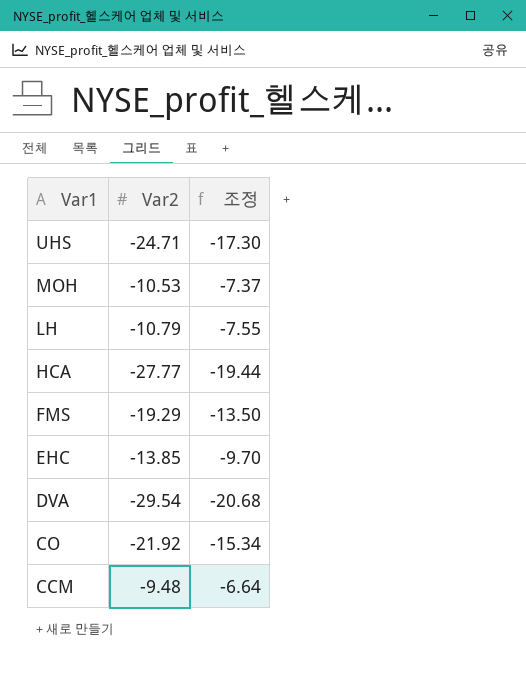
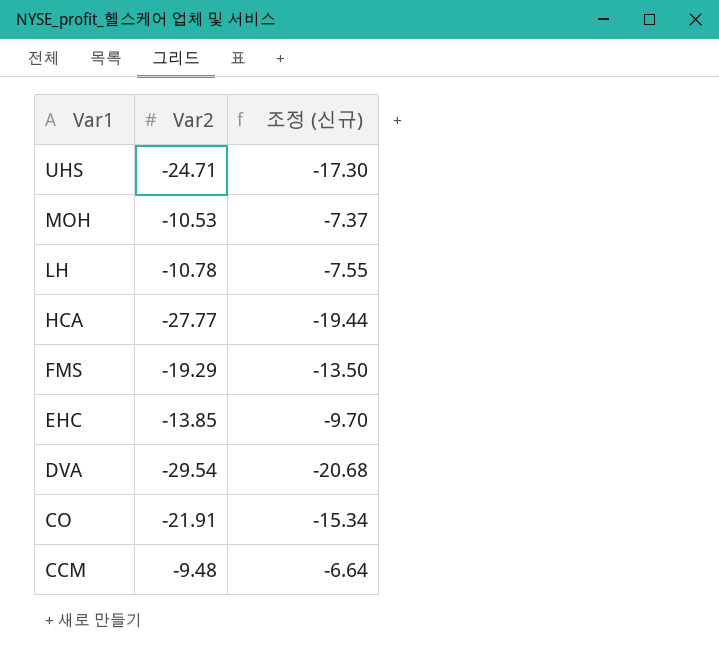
column name: 조정 -> 조정 (신규)
LH | Var2: -10.79 -> -10.78
CO | Var2: -21.92 -> -21.91

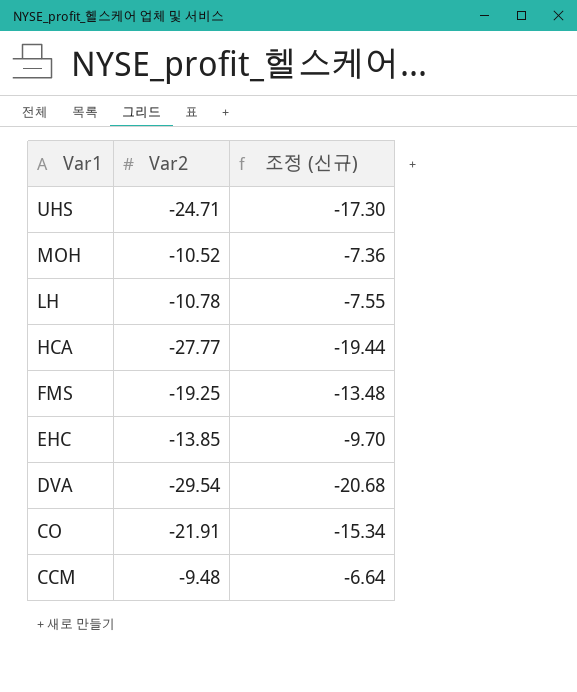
MOH | Var2: -10.53 -> -10.52
MOH | 조정 (신규): -7.37 -> -7.36
FMS | Var2: -19.29 -> -19.25
FMS | 조정 (신규): -13.50 -> -13.48

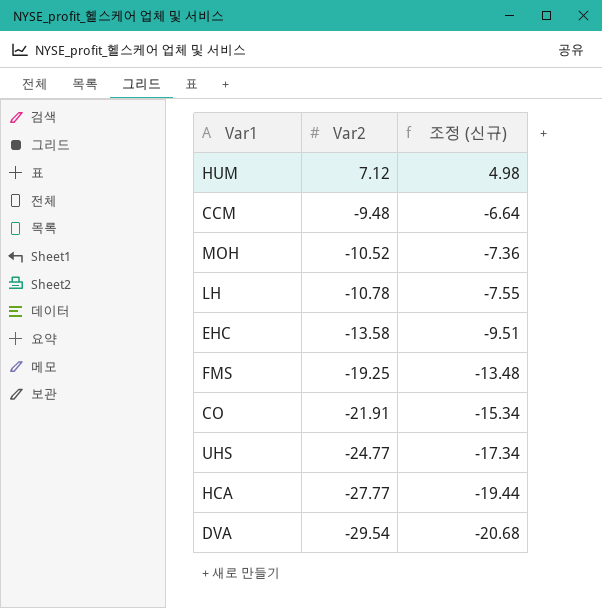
row order: Var1 descending -> Var2 descending
row HUM: none -> 7.12 | 4.98
EHC | Var2: -13.85 -> -13.58
EHC | 조정 (신규): -9.70 -> -9.51
UHS | Var2: -24.71 -> -24.77
UHS | 조정 (신규): -17.30 -> -17.34

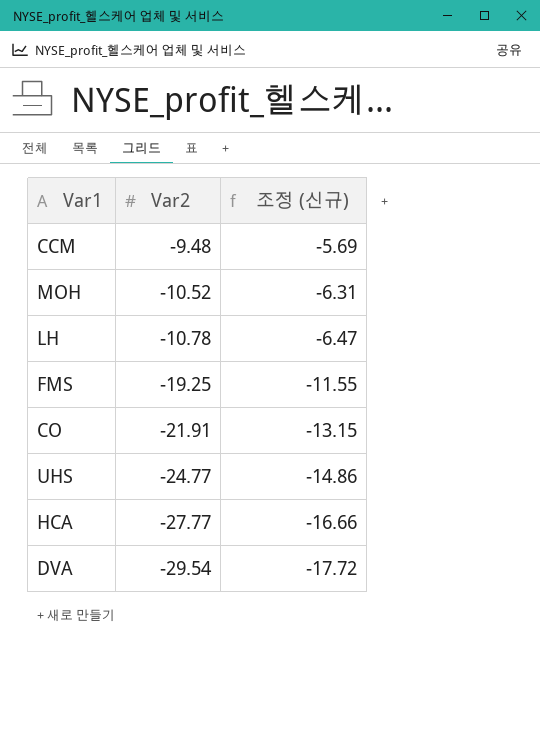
column 조정 (신규) | formula: [Var2] * 0.7 -> [Var2] * 0.6
row HUM: 7.12 | 4.98 -> none
row EHC: -13.58 | -9.51 -> none

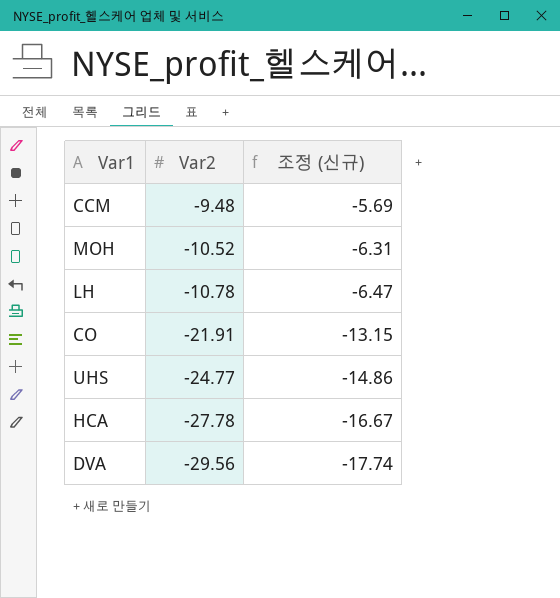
row FMS: -19.25 | -11.55 -> none
HCA | Var2: -27.77 -> -27.78
HCA | 조정 (신규): -16.66 -> -16.67
DVA | Var2: -29.54 -> -29.56
DVA | 조정 (신규): -17.72 -> -17.74

